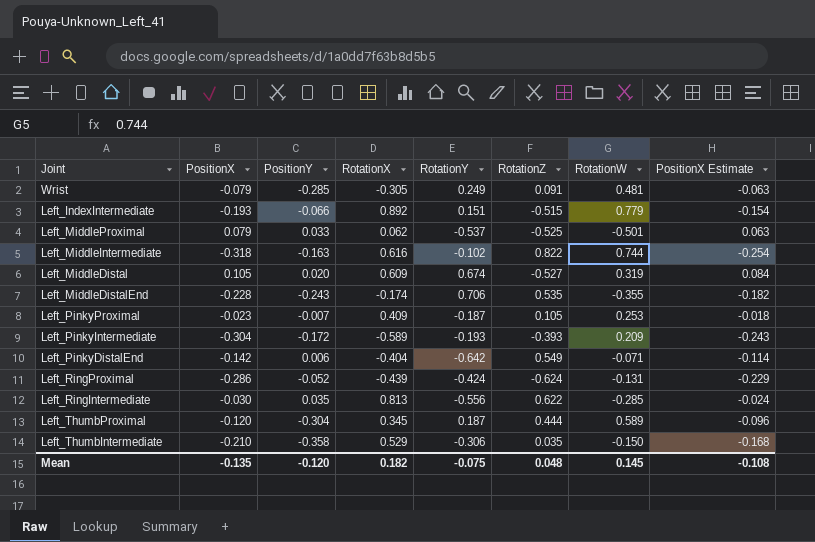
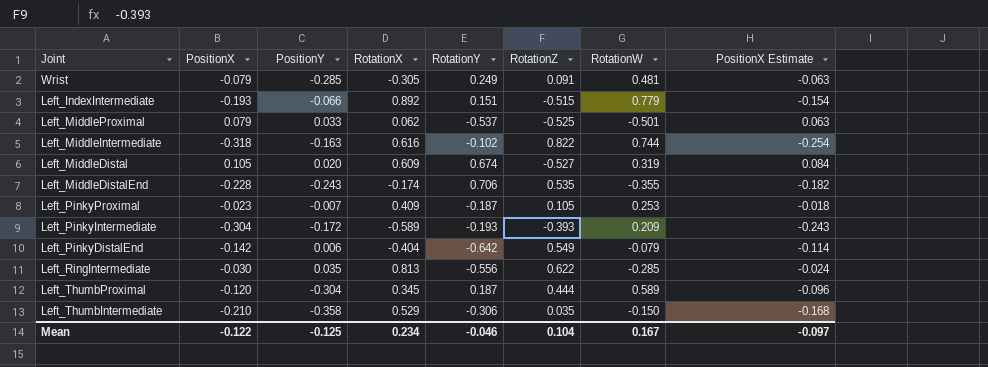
row Left_RingProximal: -0.286 | -0.052 | -0.439 | -0.424 | -0.624 | -0.131 | -0.229 -> none
Left_PinkyDistalEnd | RotationW: -0.071 -> -0.079
Mean | PositionX: -0.135 -> -0.122
Mean | PositionY: -0.120 -> -0.125
Mean | RotationX: 0.182 -> 0.234
Mean | RotationY: -0.075 -> -0.046
Mean | RotationZ: 0.048 -> 0.104
Mean | RotationW: 0.145 -> 0.167
Mean | PositionX Estimate: -0.108 -> -0.097

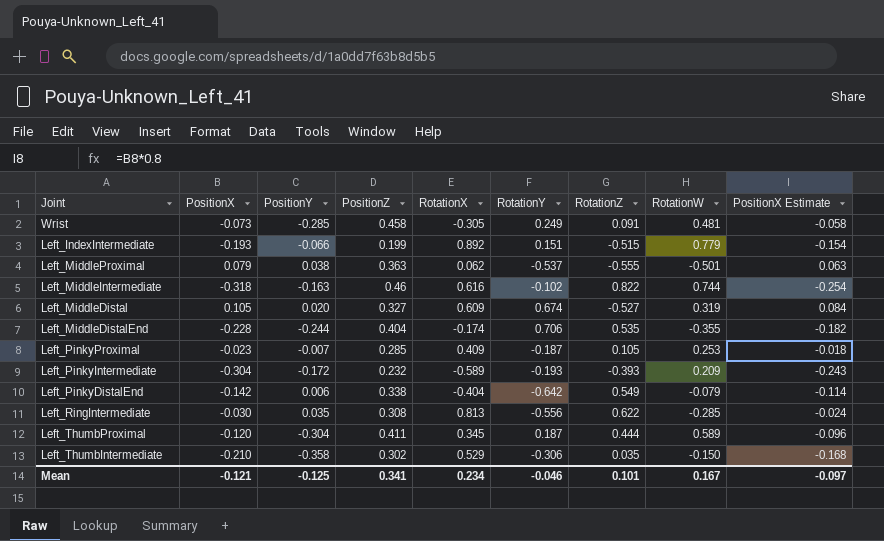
column PositionZ | position: none -> 4
Wrist | PositionX: -0.079 -> -0.073
Wrist | PositionX Estimate: -0.063 -> -0.058
Left_MiddleProximal | PositionY: 0.033 -> 0.038
Left_MiddleProximal | RotationZ: -0.525 -> -0.555
Left_MiddleDistalEnd | PositionY: -0.243 -> -0.244
Mean | PositionX: -0.122 -> -0.121
Mean | RotationZ: 0.104 -> 0.101

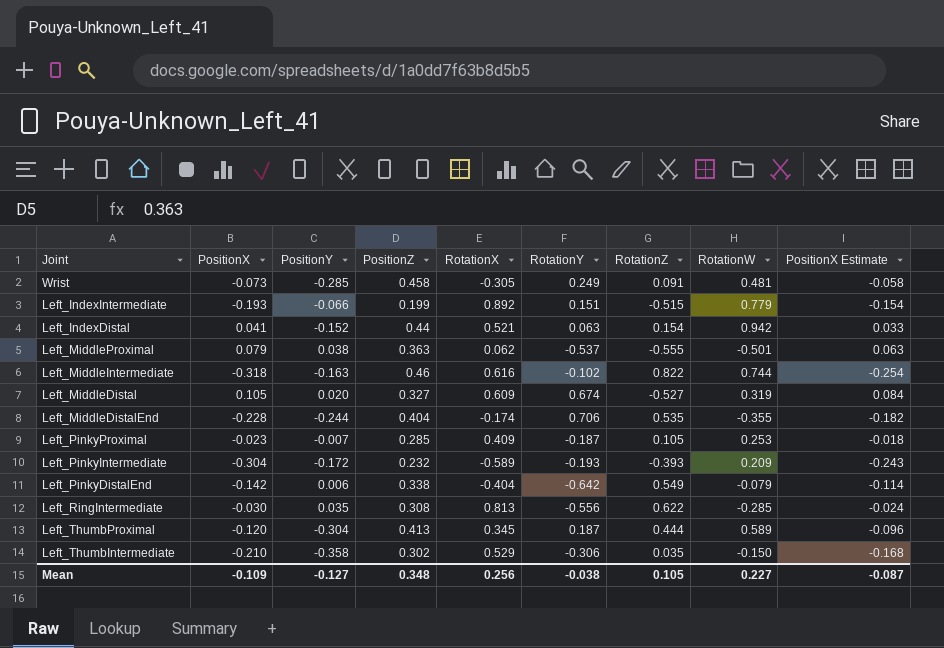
row Left_IndexDistal: none -> 0.041 | -0.152 | 0.44 | 0.521 | 0.063 | 0.154 | 0.942 | 0.033
Left_ThumbProximal | PositionZ: 0.411 -> 0.413
Mean | PositionX: -0.121 -> -0.109
Mean | PositionY: -0.125 -> -0.127
Mean | PositionZ: 0.341 -> 0.348
Mean | RotationX: 0.234 -> 0.256
Mean | RotationY: -0.046 -> -0.038
Mean | RotationZ: 0.101 -> 0.105
Mean | RotationW: 0.167 -> 0.227
Mean | PositionX Estimate: -0.097 -> -0.087

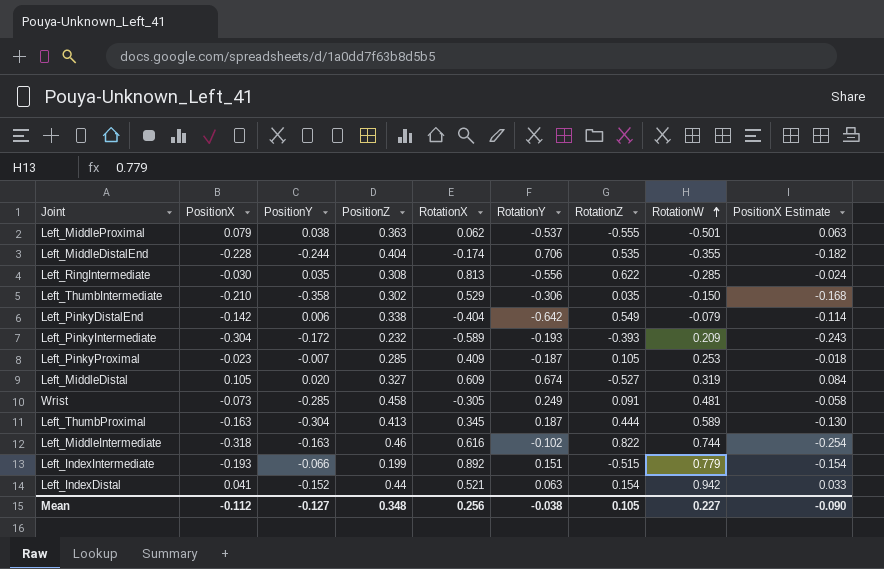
row order: none -> RotationW ascending
Left_ThumbProximal | PositionX: -0.120 -> -0.163
Left_ThumbProximal | PositionX Estimate: -0.096 -> -0.130
Mean | PositionX: -0.109 -> -0.112
Mean | PositionX Estimate: -0.087 -> -0.090

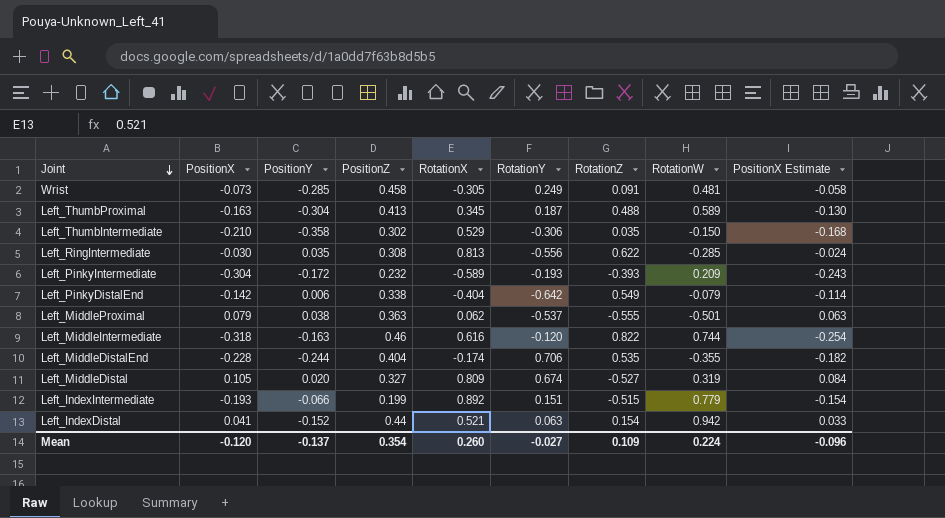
row order: RotationW ascending -> Joint descending
row Left_PinkyProximal: -0.023 | -0.007 | 0.285 | 0.409 | -0.187 | 0.105 | 0.253 | -0.018 -> none
Left_ThumbProximal | RotationZ: 0.444 -> 0.488
Left_MiddleIntermediate | RotationY: -0.102 -> -0.120
Left_MiddleDistal | RotationX: 0.609 -> 0.809
Mean | PositionX: -0.112 -> -0.120
Mean | PositionY: -0.127 -> -0.137
Mean | PositionZ: 0.348 -> 0.354
Mean | RotationX: 0.256 -> 0.260
Mean | RotationY: -0.038 -> -0.027
Mean | RotationZ: 0.105 -> 0.109
Mean | RotationW: 0.227 -> 0.224
Mean | PositionX Estimate: -0.090 -> -0.096

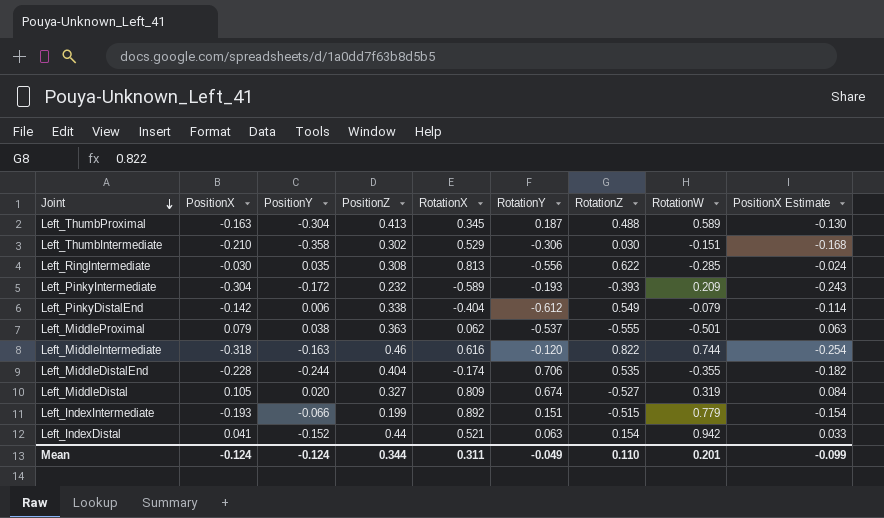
row Wrist: -0.073 | -0.285 | 0.458 | -0.305 | 0.249 | 0.091 | 0.481 | -0.058 -> none
Left_ThumbIntermediate | RotationZ: 0.035 -> 0.030
Left_ThumbIntermediate | RotationW: -0.150 -> -0.151
Left_PinkyDistalEnd | RotationY: -0.642 -> -0.612
Mean | PositionX: -0.120 -> -0.124
Mean | PositionY: -0.137 -> -0.124
Mean | PositionZ: 0.354 -> 0.344
Mean | RotationX: 0.260 -> 0.311
Mean | RotationY: -0.027 -> -0.049
Mean | RotationZ: 0.109 -> 0.110
Mean | RotationW: 0.224 -> 0.201
Mean | PositionX Estimate: -0.096 -> -0.099

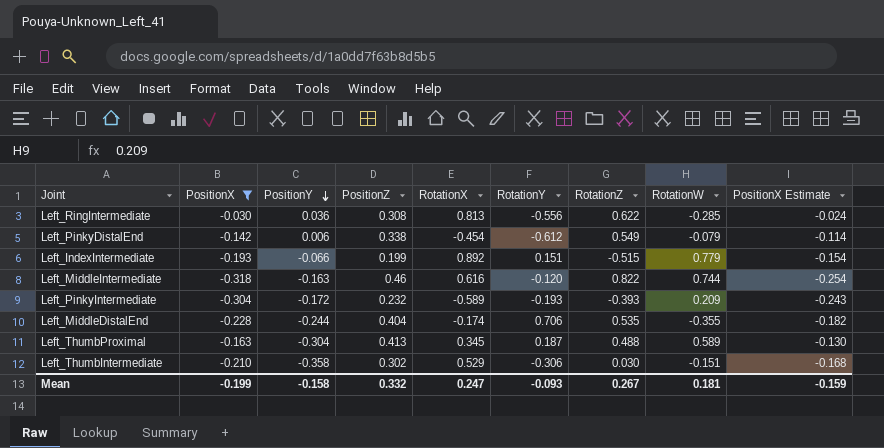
filter: none -> PositionX <= -0.030
row order: Joint descending -> PositionY descending
Left_RingIntermediate | PositionY: 0.035 -> 0.036
Left_PinkyDistalEnd | RotationX: -0.404 -> -0.454
Mean | PositionX: -0.124 -> -0.199
Mean | PositionY: -0.124 -> -0.158
Mean | PositionZ: 0.344 -> 0.332
Mean | RotationX: 0.311 -> 0.247
Mean | RotationY: -0.049 -> -0.093
Mean | RotationZ: 0.110 -> 0.267
Mean | RotationW: 0.201 -> 0.181
Mean | PositionX Estimate: -0.099 -> -0.159

